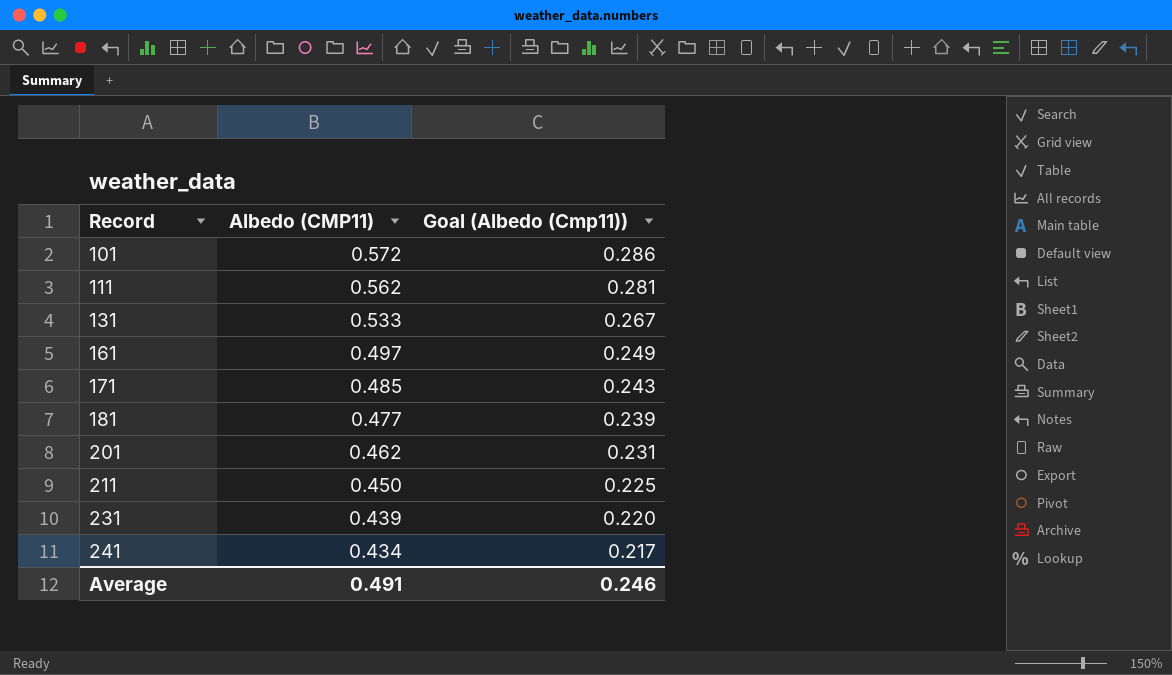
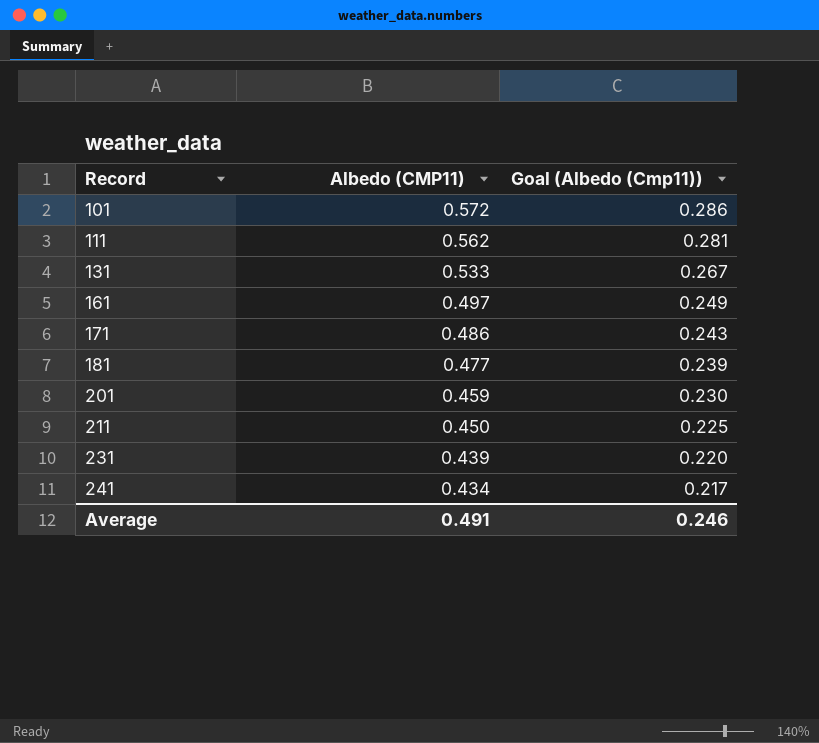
171 | Albedo (CMP11): 0.485 -> 0.486
201 | Albedo (CMP11): 0.462 -> 0.459
201 | Goal (Albedo (Cmp11)): 0.231 -> 0.230

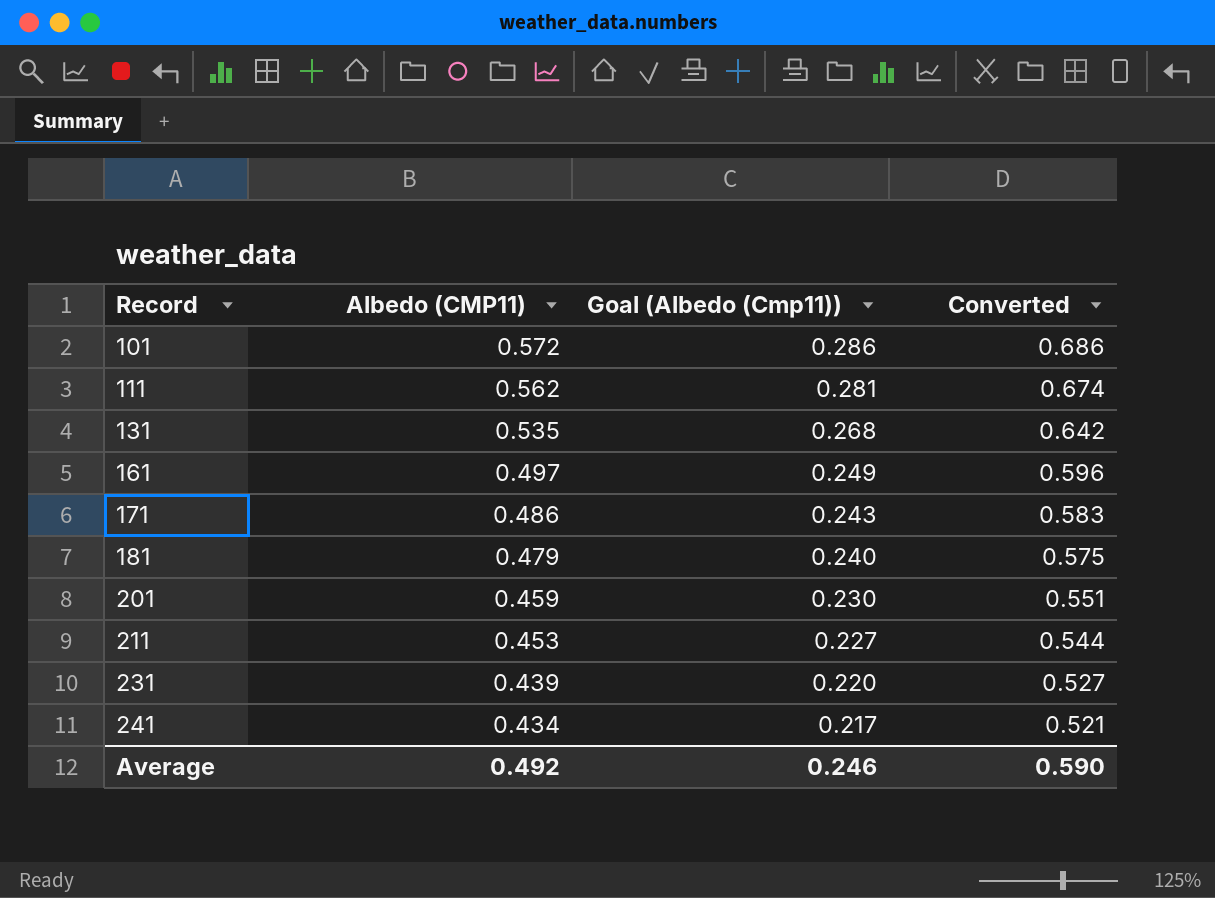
column Converted | formula: none -> [Albedo (CMP11)] * 1.2
131 | Albedo (CMP11): 0.533 -> 0.535
131 | Goal (Albedo (Cmp11)): 0.267 -> 0.268
181 | Albedo (CMP11): 0.477 -> 0.479
181 | Goal (Albedo (Cmp11)): 0.239 -> 0.240
211 | Albedo (CMP11): 0.450 -> 0.453
211 | Goal (Albedo (Cmp11)): 0.225 -> 0.227
Average | Albedo (CMP11): 0.491 -> 0.492

